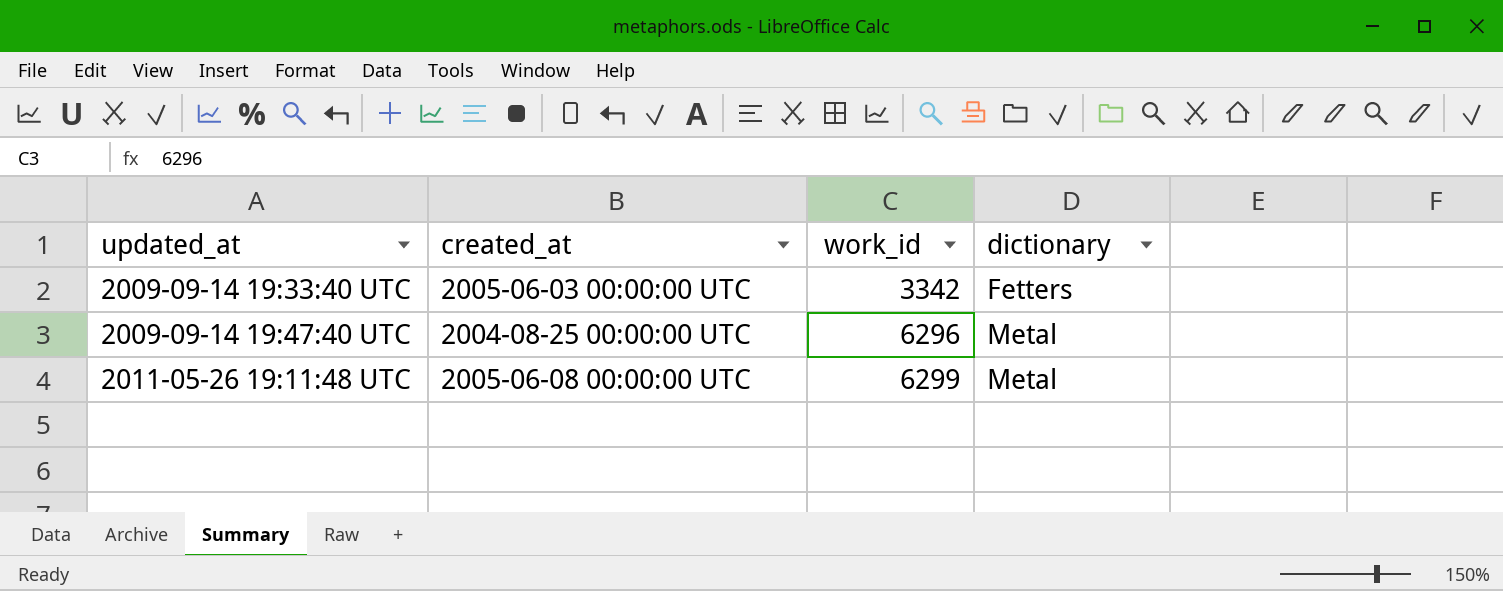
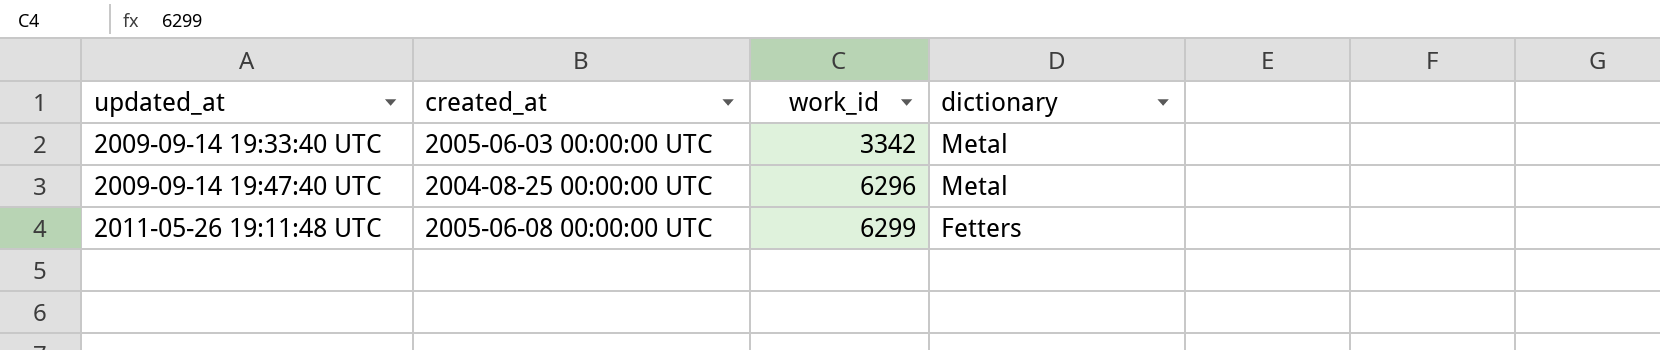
2009-09-14 19:33:40 UTC | dictionary: Fetters -> Metal
2011-05-26 19:11:48 UTC | dictionary: Metal -> Fetters

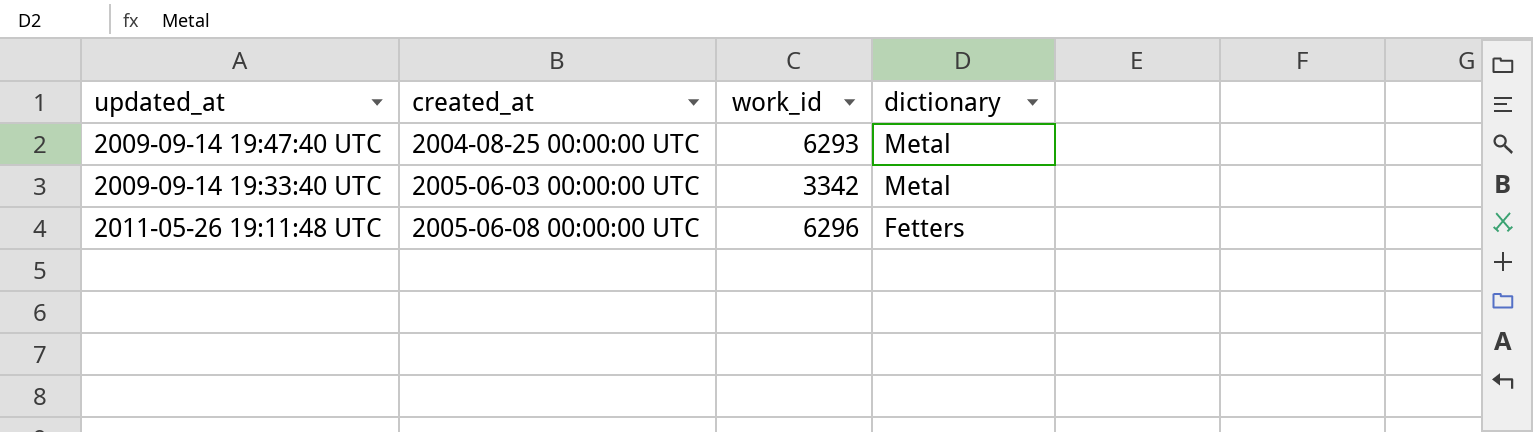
row order: updated_at ascending -> created_at ascending
2009-09-14 19:47:40 UTC | work_id: 6296 -> 6293
2011-05-26 19:11:48 UTC | work_id: 6299 -> 6296

